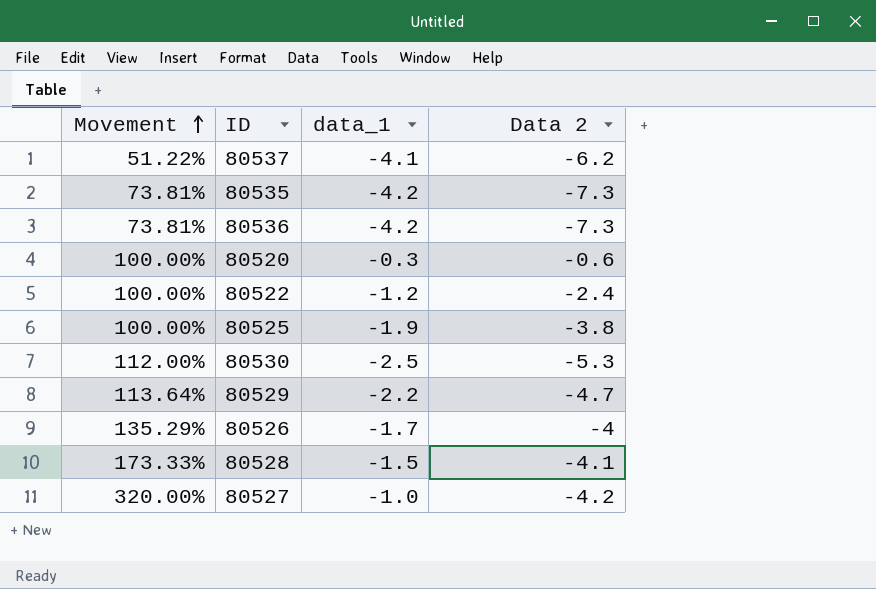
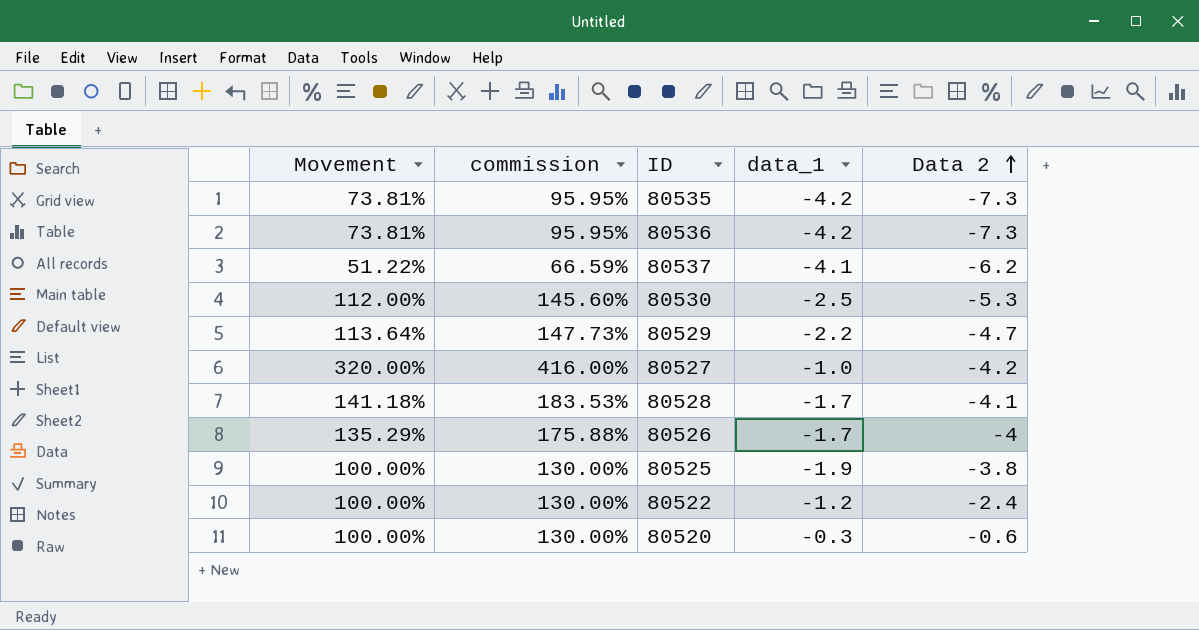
row order: Movement ascending -> Data 2 ascending
column commission | formula: none -> [Movement] * 1.3
80528 | Movement: 173.33% -> 141.18%
80528 | data_1: -1.5 -> -1.7

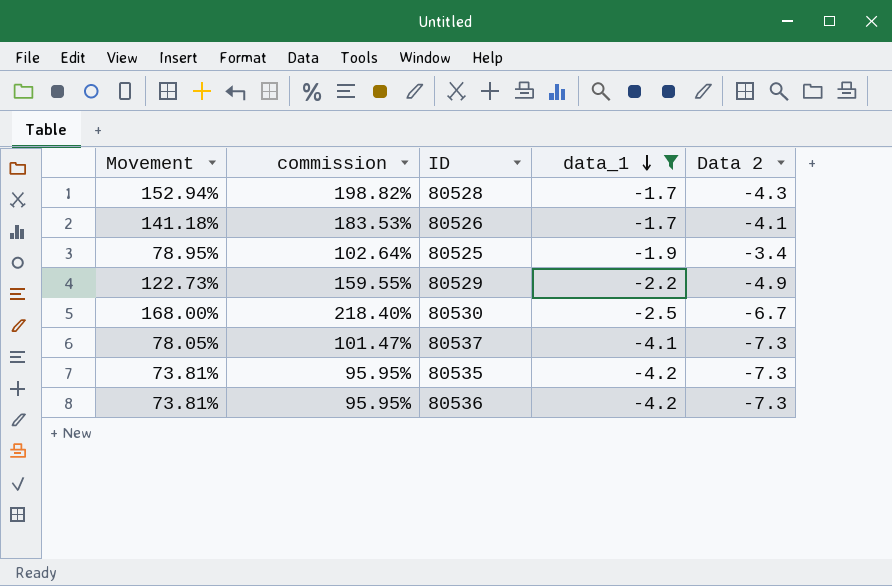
filter: none -> data_1 <= -1.7
row order: Data 2 ascending -> data_1 descending
80528 | Movement: 141.18% -> 152.94%
80528 | commission: 183.53% -> 198.82%
80528 | Data 2: -4.1 -> -4.3
80526 | Movement: 135.29% -> 141.18%
80526 | commission: 175.88% -> 183.53%
80526 | Data 2: -4 -> -4.1
80525 | Movement: 100.00% -> 78.95%
80525 | commission: 130.00% -> 102.64%
80525 | Data 2: -3.8 -> -3.4
80529 | Movement: 113.64% -> 122.73%
80529 | commission: 147.73% -> 159.55%
80529 | Data 2: -4.7 -> -4.9
80530 | Movement: 112.00% -> 168.00%
80530 | commission: 145.60% -> 218.40%
80530 | Data 2: -5.3 -> -6.7
80537 | Movement: 51.22% -> 78.05%
80537 | commission: 66.59% -> 101.47%
80537 | Data 2: -6.2 -> -7.3

